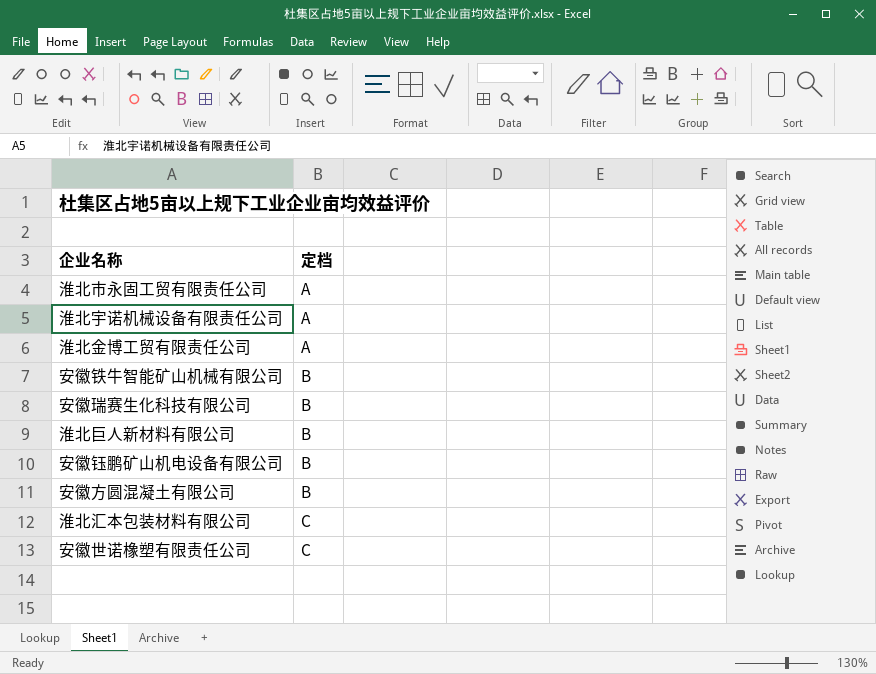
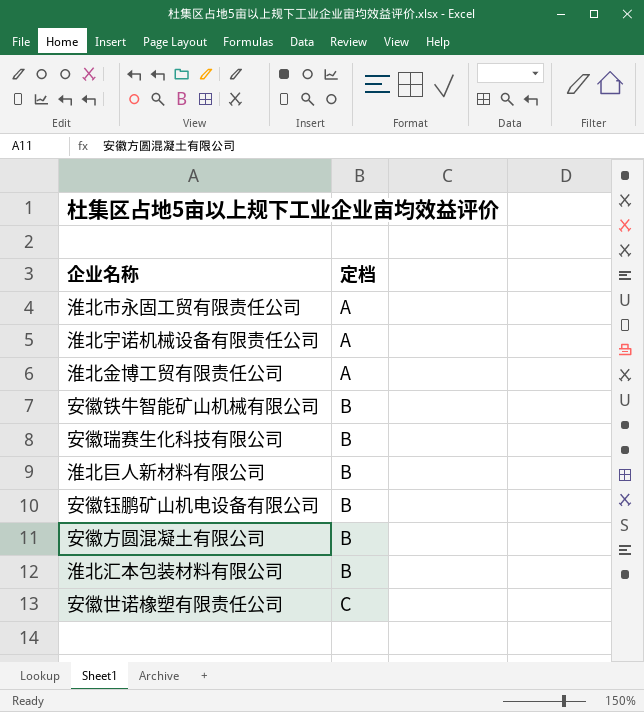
淮北汇本包装材料有限公司 | 定档: C -> B

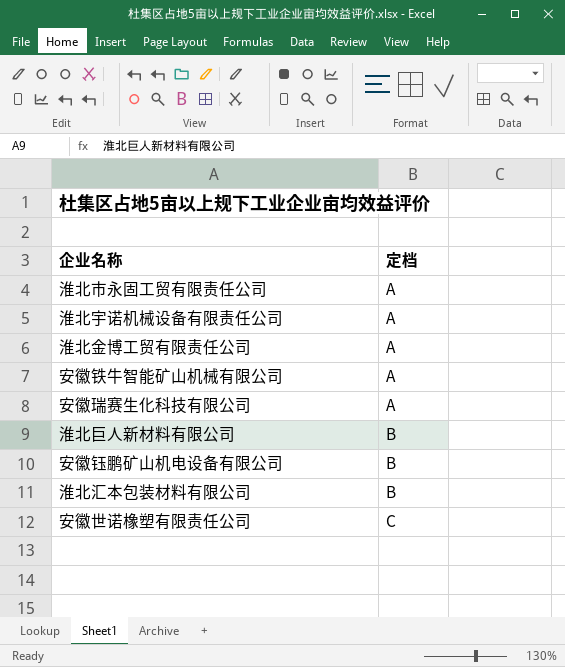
row 安徽方圆混凝土有限公司: B -> none
安徽铁牛智能矿山机械有限公司 | 定档: B -> A
安徽瑞赛生化科技有限公司 | 定档: B -> A

